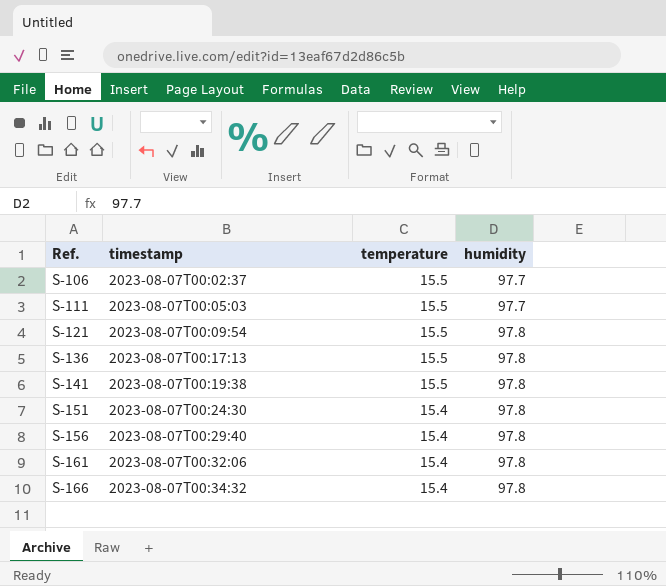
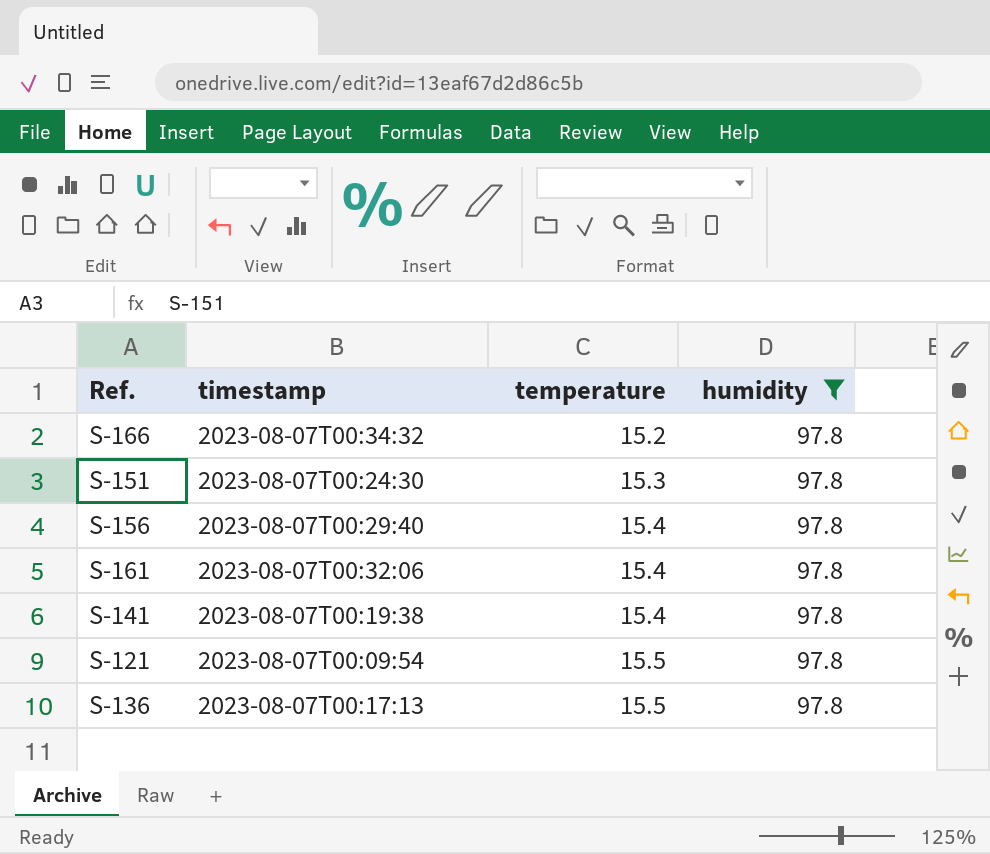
filter: none -> humidity = 97.8
row order: Ref. ascending -> temperature ascending
S-166 | temperature: 15.4 -> 15.2
S-151 | temperature: 15.4 -> 15.3
S-141 | temperature: 15.5 -> 15.4

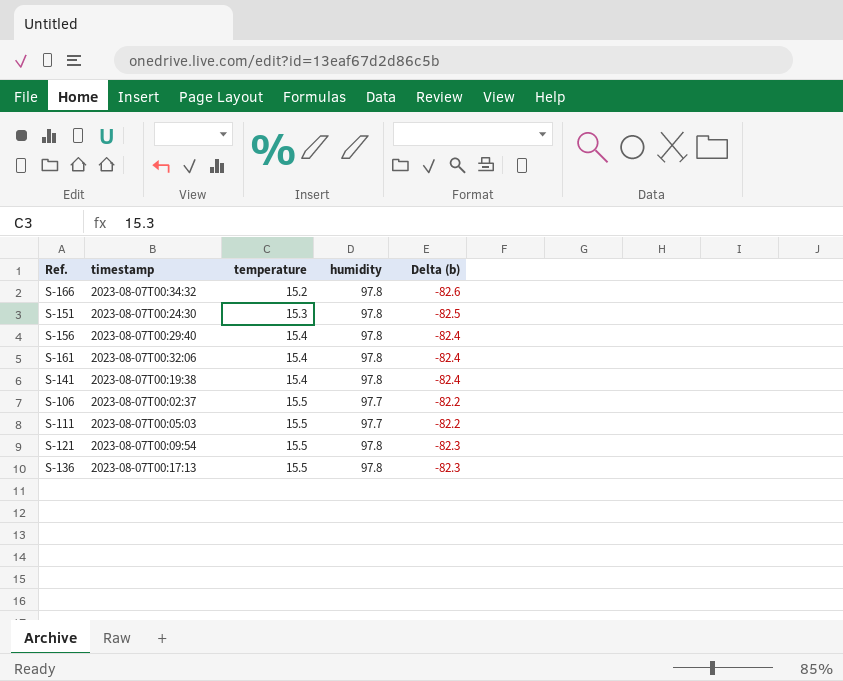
filter: humidity = 97.8 -> none
column Delta (b) | formula: none -> [temperature] - [humidity]

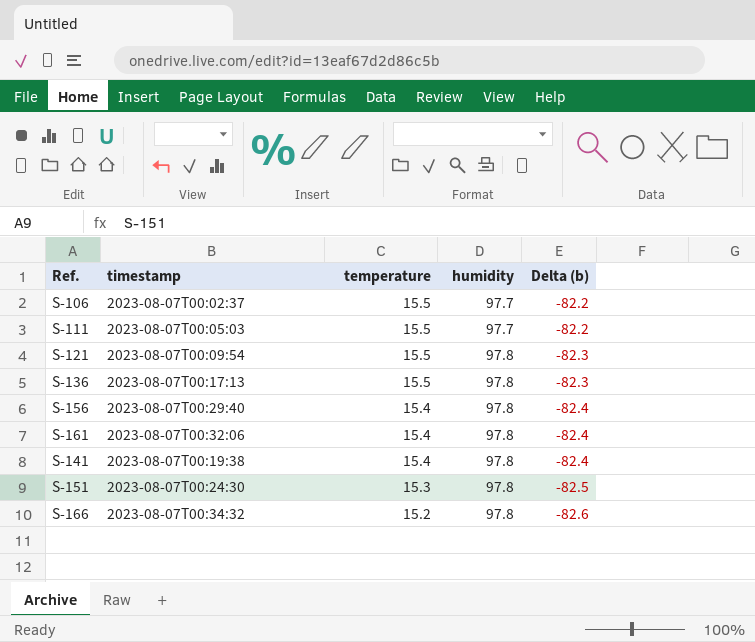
row order: temperature ascending -> temperature descending

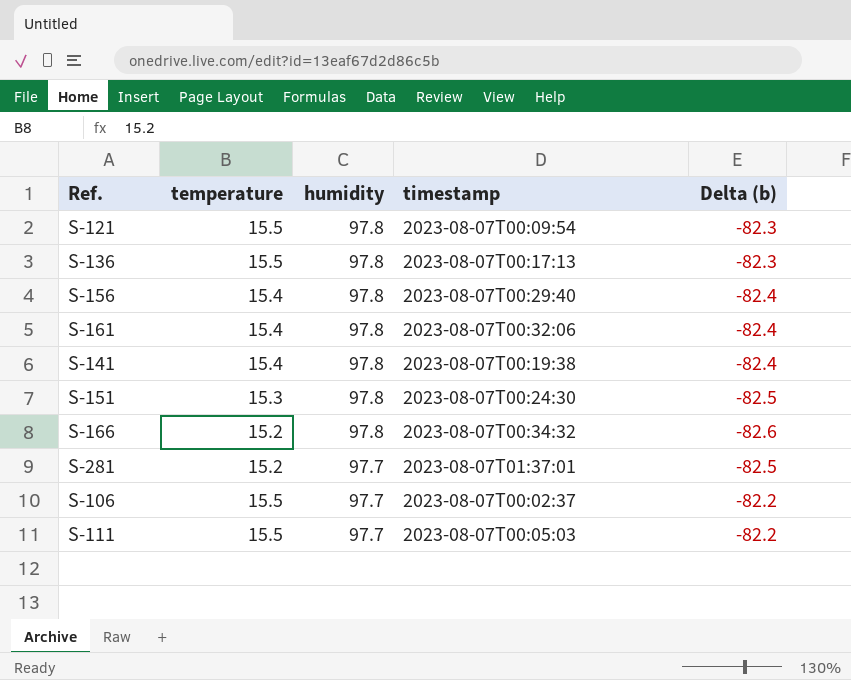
row order: temperature descending -> humidity descending
column timestamp | position: 2 -> 4
row S-281: none -> 15.2 | 97.7 | 2023-08-07T01:37:01 | -82.5

